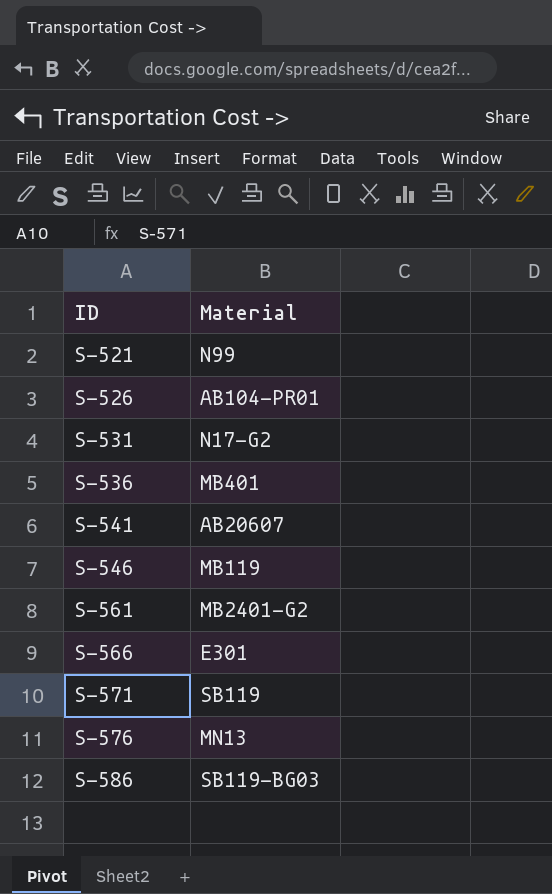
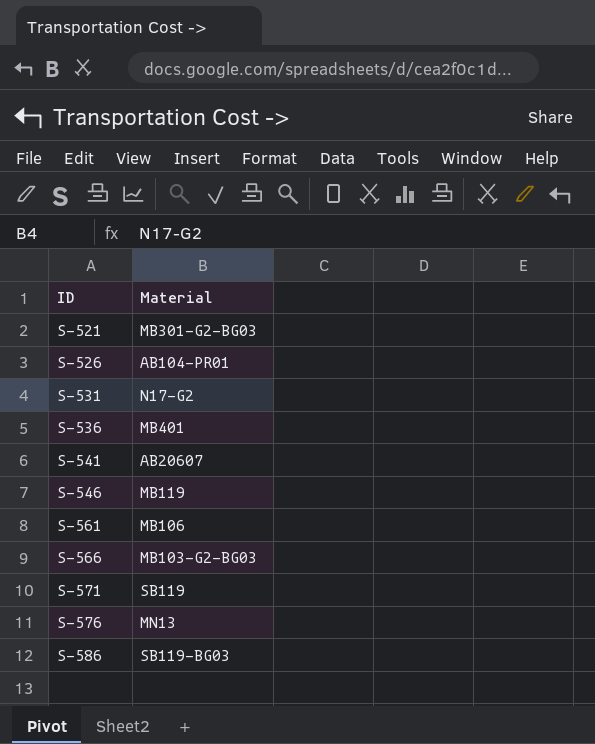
S-521 | Material: N99 -> MB301-G2-BG03
S-561 | Material: MB2401-G2 -> MB106
S-566 | Material: E301 -> MB103-G2-BG03

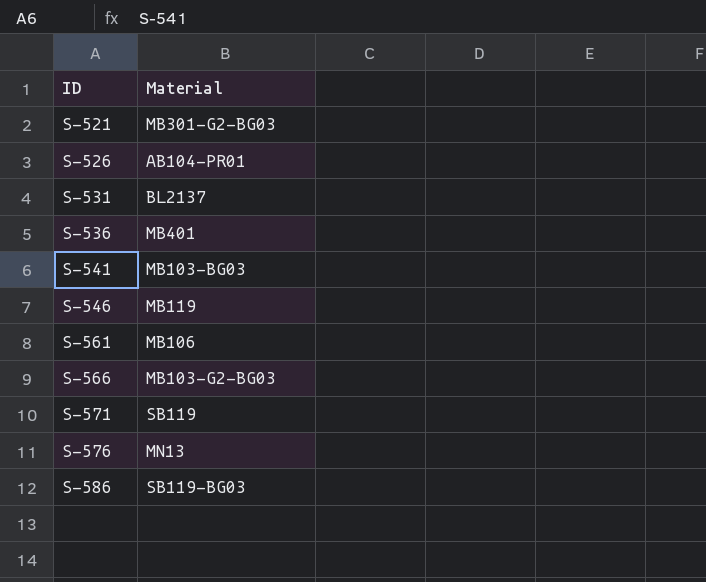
S-531 | Material: N17-G2 -> BL2137
S-541 | Material: AB20607 -> MB103-BG03

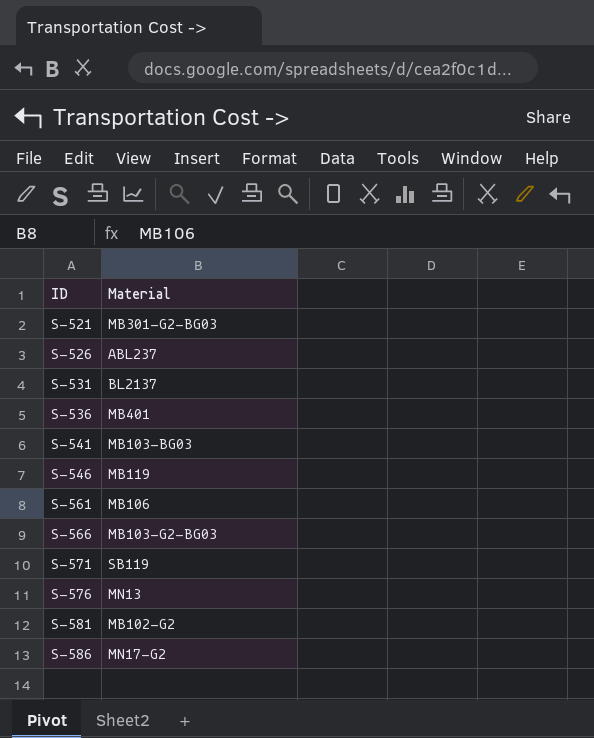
S-526 | Material: AB104-PR01 -> ABL237
row S-581: none -> MB102-G2
S-586 | Material: SB119-BG03 -> MN17-G2

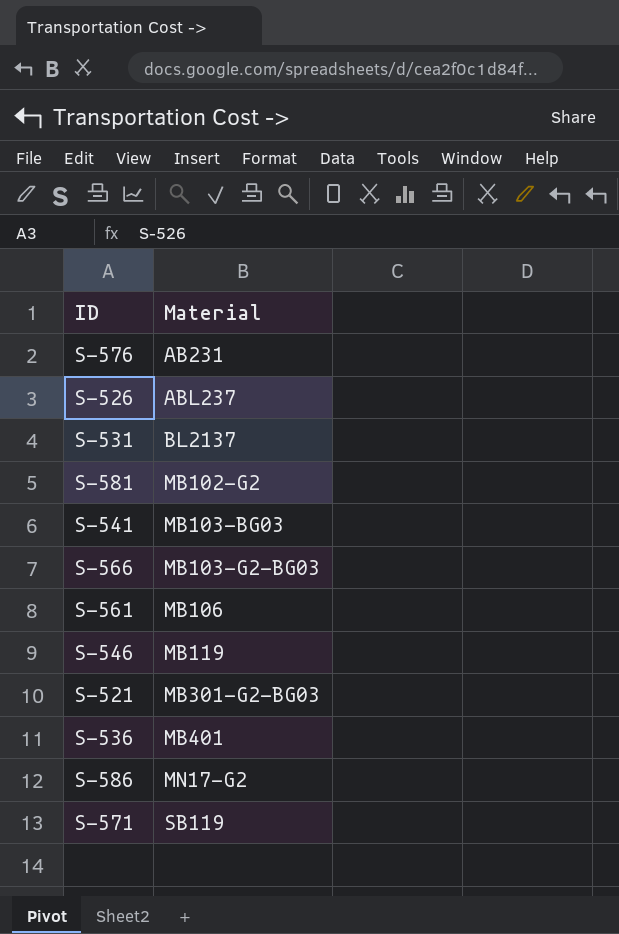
row order: ID ascending -> Material ascending
S-576 | Material: MN13 -> AB231

